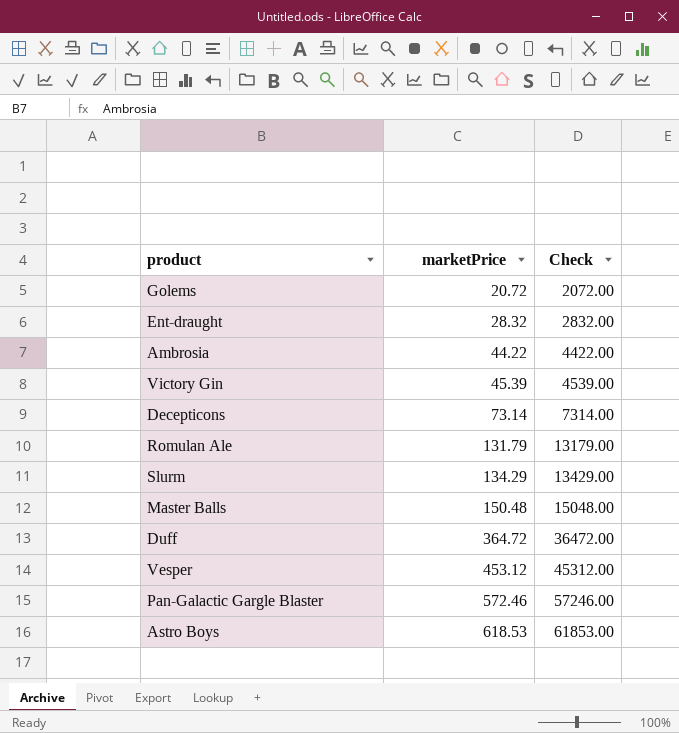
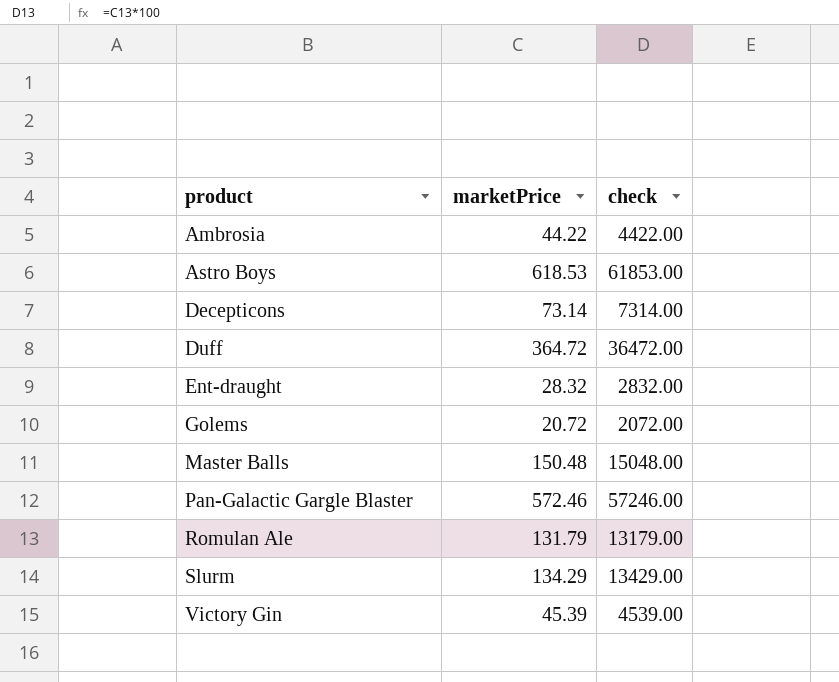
row order: marketPrice ascending -> product ascending
column name: Check -> check
row Vesper: 453.12 | 45312.00 -> none

